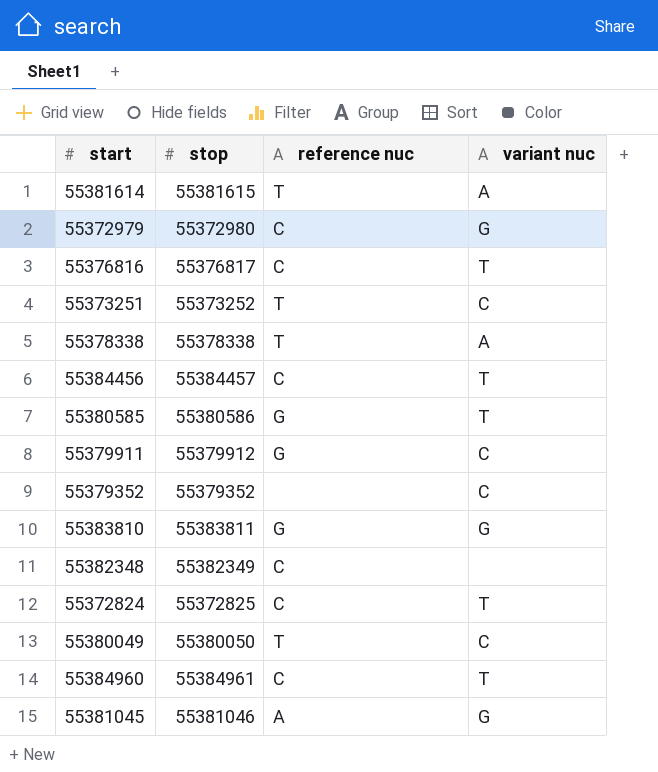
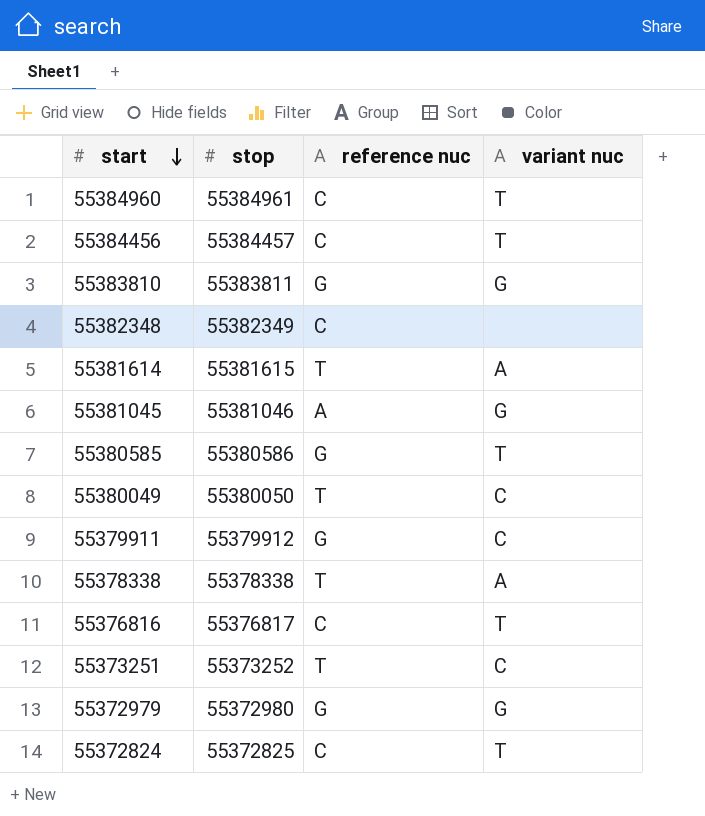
row order: none -> start descending
row 55379352: 55379352 | none | C -> none
55372979 | reference nuc: C -> G

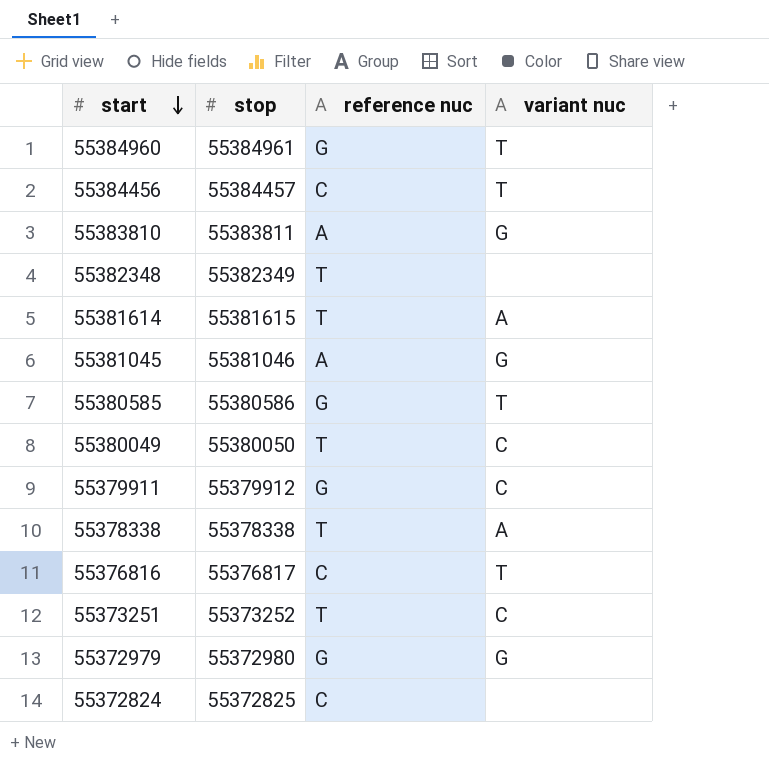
55384960 | reference nuc: C -> G
55383810 | reference nuc: G -> A
55382348 | reference nuc: C -> T
55372824 | variant nuc: T -> none

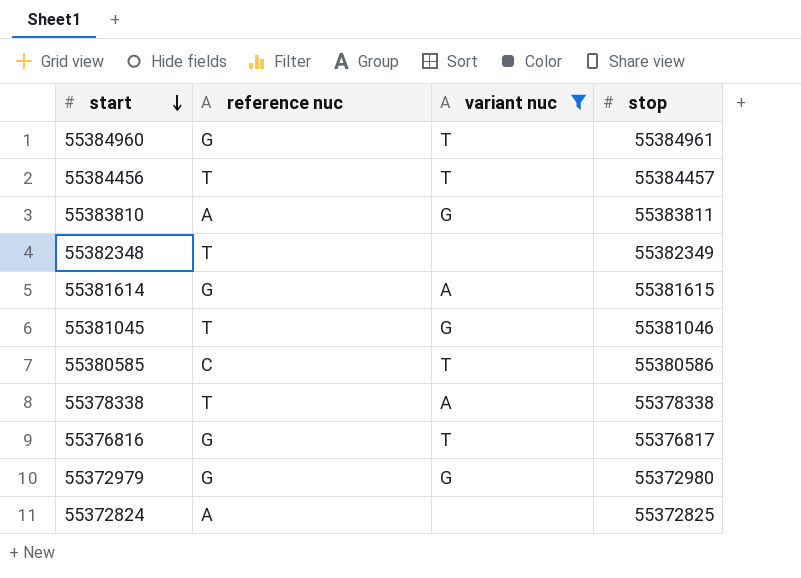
filter: none -> variant nuc != C
column stop | position: 2 -> 4
55384456 | reference nuc: C -> T
55381614 | reference nuc: T -> G
55381045 | reference nuc: A -> T
55380585 | reference nuc: G -> C
55376816 | reference nuc: C -> G
55372824 | reference nuc: C -> A

